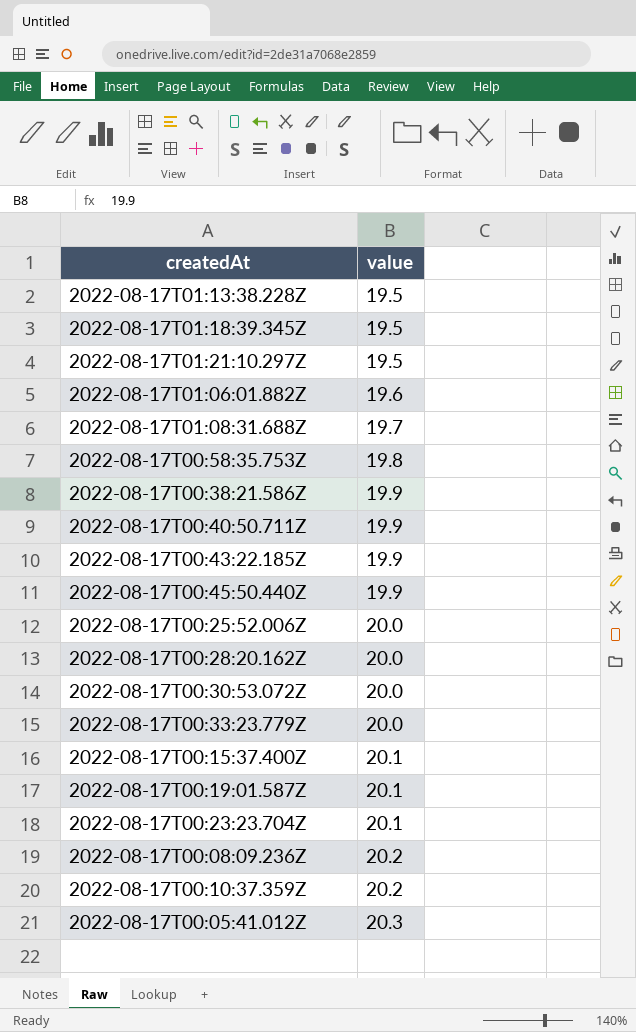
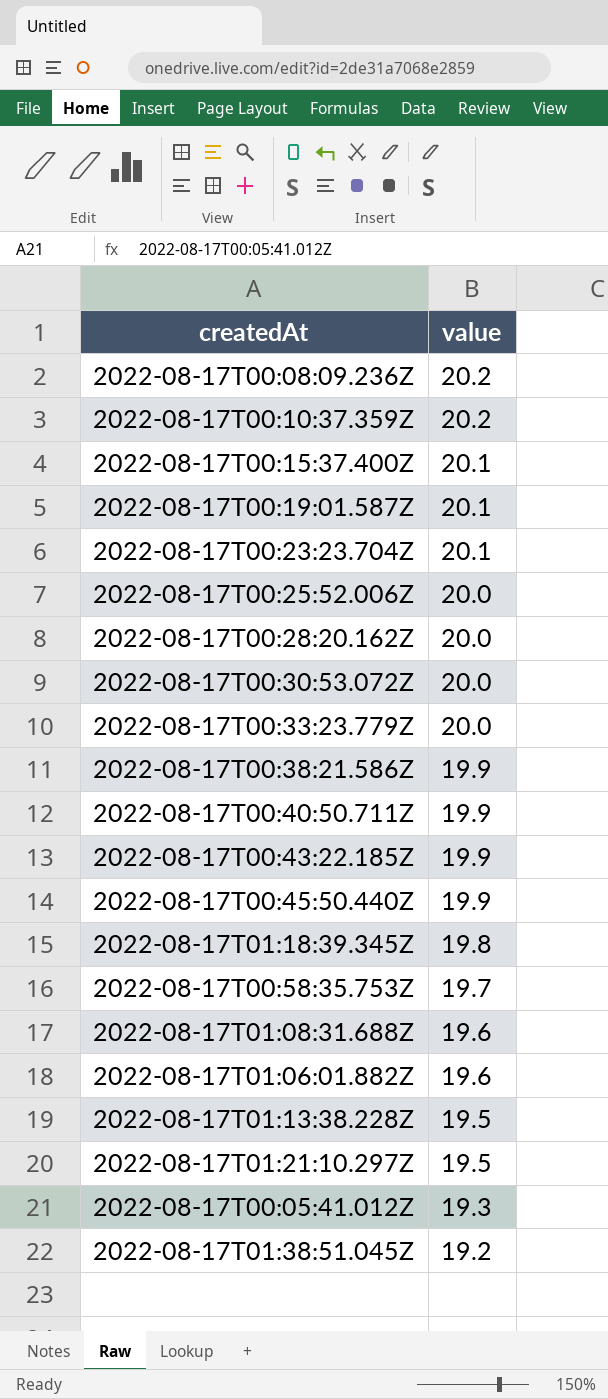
row order: value ascending -> value descending
2022-08-17T01:18:39.345Z | value: 19.5 -> 19.8
2022-08-17T00:58:35.753Z | value: 19.8 -> 19.7
2022-08-17T01:08:31.688Z | value: 19.7 -> 19.6
2022-08-17T00:05:41.012Z | value: 20.3 -> 19.3
row 2022-08-17T01:38:51.045Z: none -> 19.2

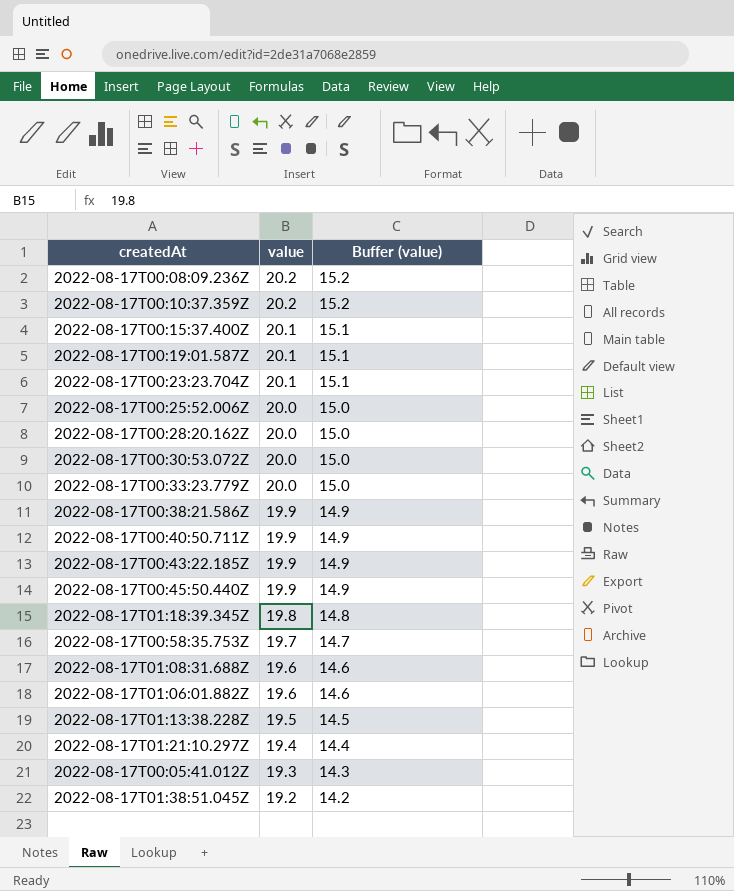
column Buffer (value) | formula: none -> [value] - 5
2022-08-17T01:21:10.297Z | value: 19.5 -> 19.4

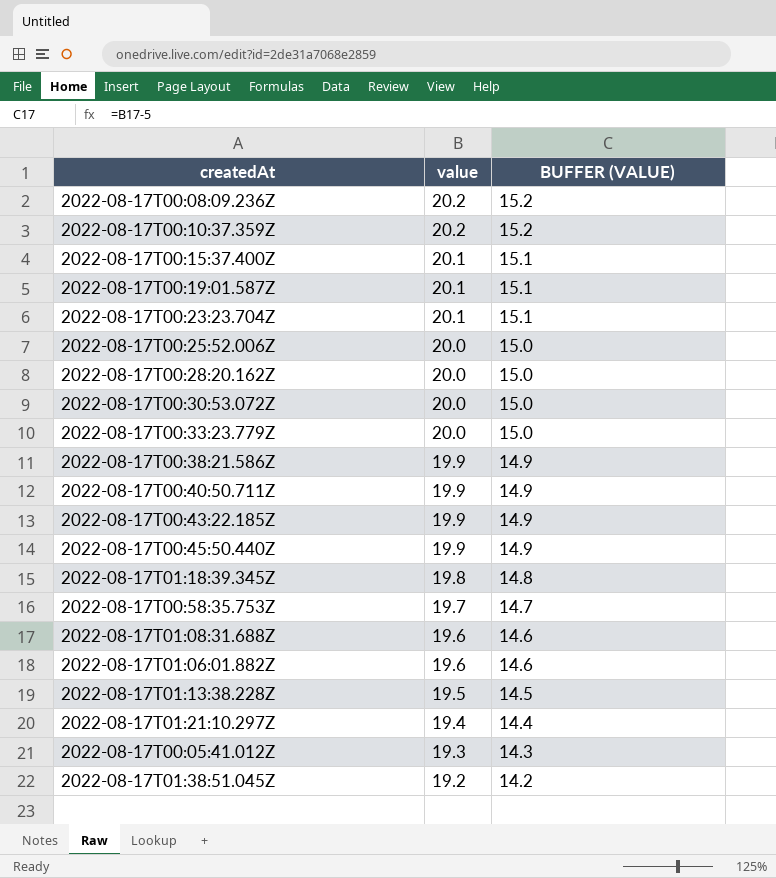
column name: Buffer (value) -> BUFFER (VALUE)

